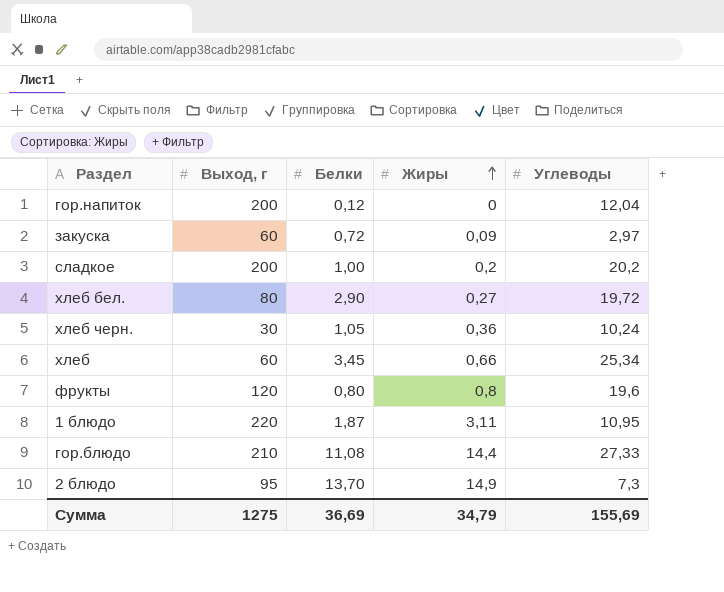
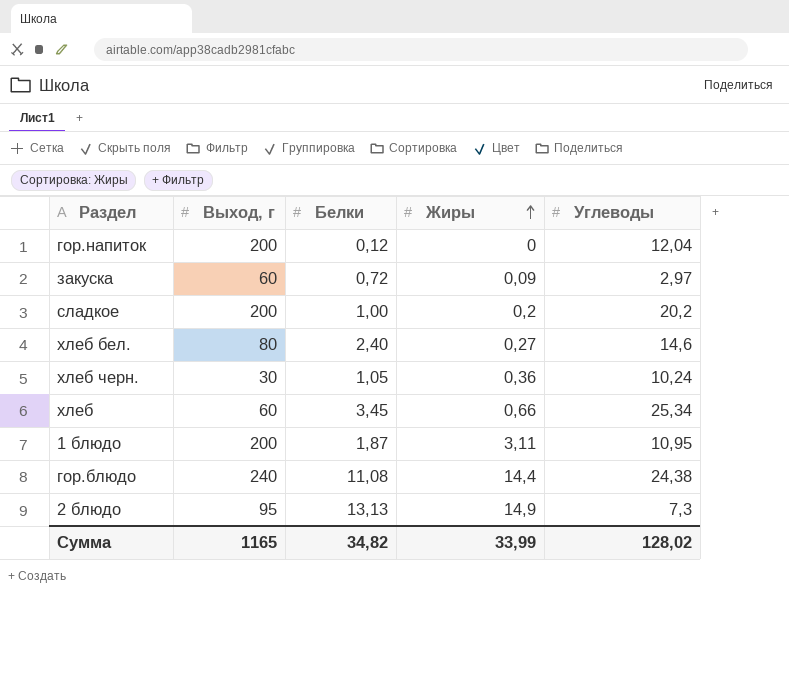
row фрукты: 120 | 0,80 | 0,8 | 19,6 -> none
хлеб бел. | Белки: 2,90 -> 2,40
хлеб бел. | Углеводы: 19,72 -> 14,6
1 блюдо | Выход, г: 220 -> 200
гор.блюдо | Выход, г: 210 -> 240
гор.блюдо | Углеводы: 27,33 -> 24,38
2 блюдо | Белки: 13,70 -> 13,13
Сумма | Выход, г: 1275 -> 1165
Сумма | Белки: 36,69 -> 34,82
Сумма | Жиры: 34,79 -> 33,99
Сумма | Углеводы: 155,69 -> 128,02

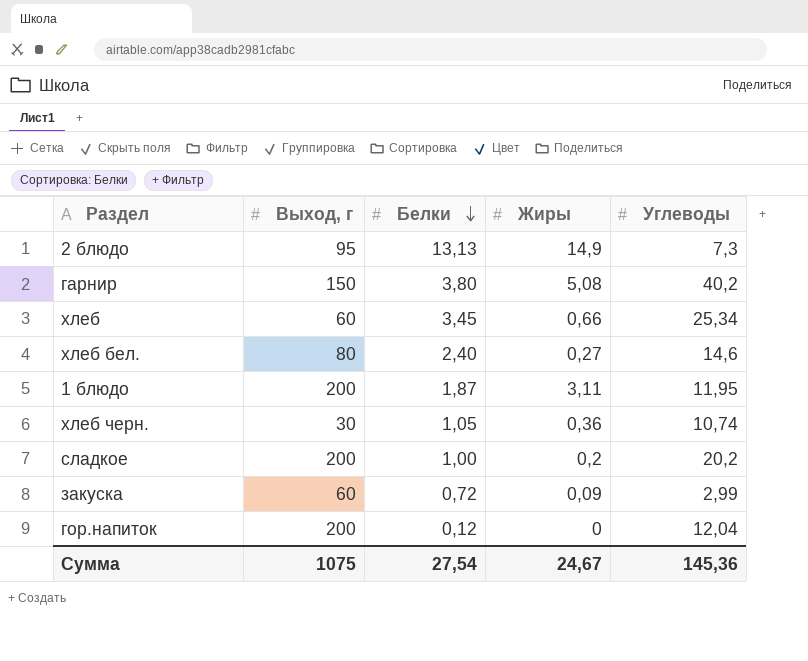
row order: Жиры ascending -> Белки descending
row гор.блюдо: 240 | 11,08 | 14,4 | 24,38 -> none
row гарнир: none -> 150 | 3,80 | 5,08 | 40,2
1 блюдо | Углеводы: 10,95 -> 11,95
хлеб черн. | Углеводы: 10,24 -> 10,74
закуска | Углеводы: 2,97 -> 2,99
Сумма | Выход, г: 1165 -> 1075
Сумма | Белки: 34,82 -> 27,54
Сумма | Жиры: 33,99 -> 24,67
Сумма | Углеводы: 128,02 -> 145,36

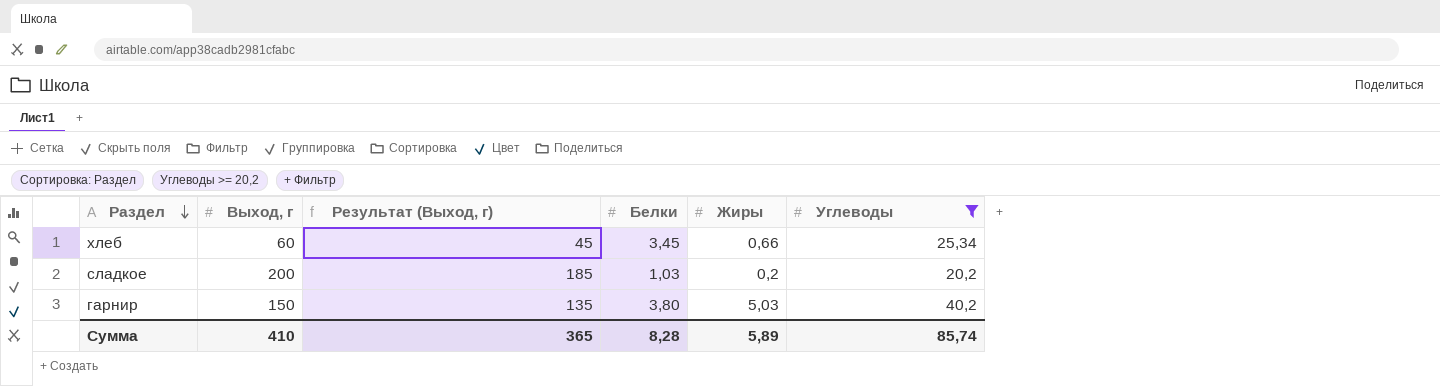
filter: none -> Углеводы >= 20,2
row order: Белки descending -> Раздел descending
column Результат (Выход, г) | formula: none -> [Выход, г] - 15
сладкое | Белки: 1,00 -> 1,03
гарнир | Жиры: 5,08 -> 5,03
Сумма | Выход, г: 1075 -> 410
Сумма | Белки: 27,54 -> 8,28
Сумма | Жиры: 24,67 -> 5,89
Сумма | Углеводы: 145,36 -> 85,74

